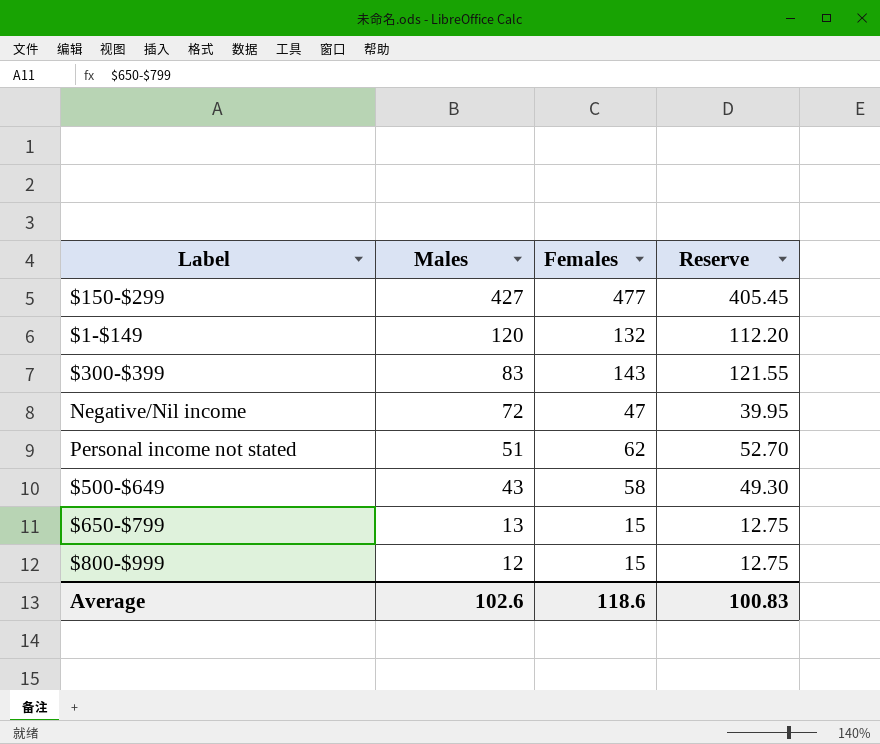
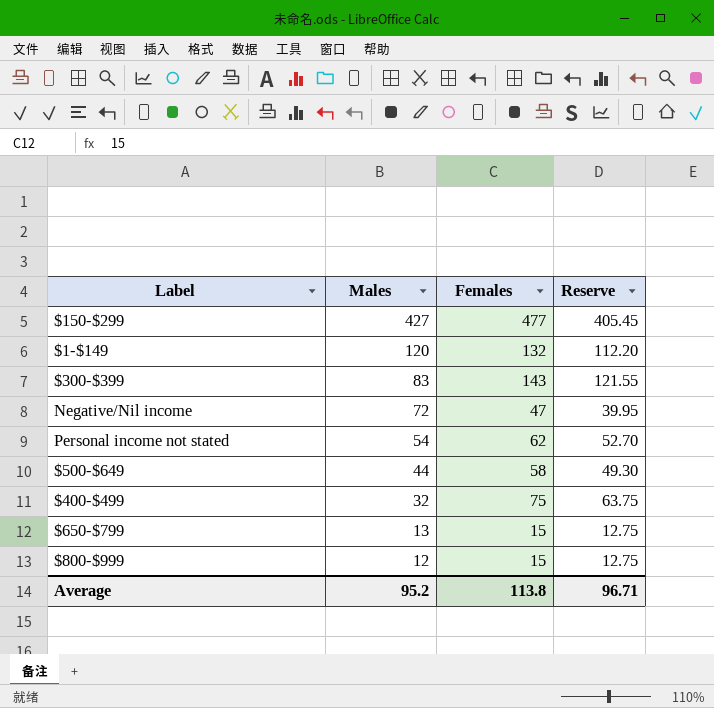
Personal income not stated | Males: 51 -> 54
$500-$649 | Males: 43 -> 44
row $400-$499: none -> 32 | 75 | 63.75
Average | Males: 102.6 -> 95.2
Average | Females: 118.6 -> 113.8
Average | Reserve: 100.83 -> 96.71

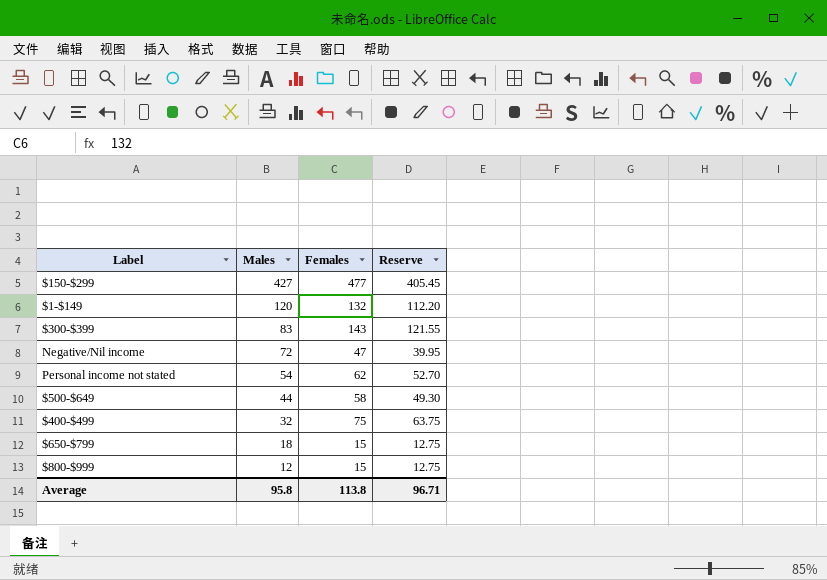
$650-$799 | Males: 13 -> 18
Average | Males: 95.2 -> 95.8

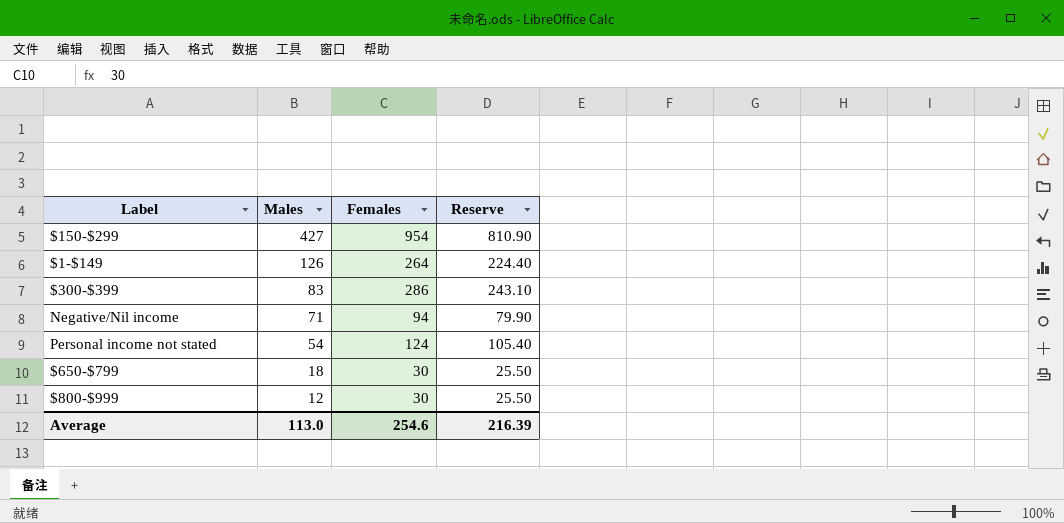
row $500-$649: 44 | 58 | 49.30 -> none
row $400-$499: 32 | 75 | 63.75 -> none
$150-$299 | Females: 477 -> 954
$150-$299 | Reserve: 405.45 -> 810.90
$1-$149 | Males: 120 -> 126
$1-$149 | Females: 132 -> 264
$1-$149 | Reserve: 112.20 -> 224.40
$300-$399 | Females: 143 -> 286
$300-$399 | Reserve: 121.55 -> 243.10
Negative/Nil income | Males: 72 -> 71
Negative/Nil income | Females: 47 -> 94
Negative/Nil income | Reserve: 39.95 -> 79.90
Personal income not stated | Females: 62 -> 124
Personal income not stated | Reserve: 52.70 -> 105.40
$650-$799 | Females: 15 -> 30
$650-$799 | Reserve: 12.75 -> 25.50
$800-$999 | Females: 15 -> 30
$800-$999 | Reserve: 12.75 -> 25.50
Average | Males: 95.8 -> 113.0
Average | Females: 113.8 -> 254.6
Average | Reserve: 96.71 -> 216.39

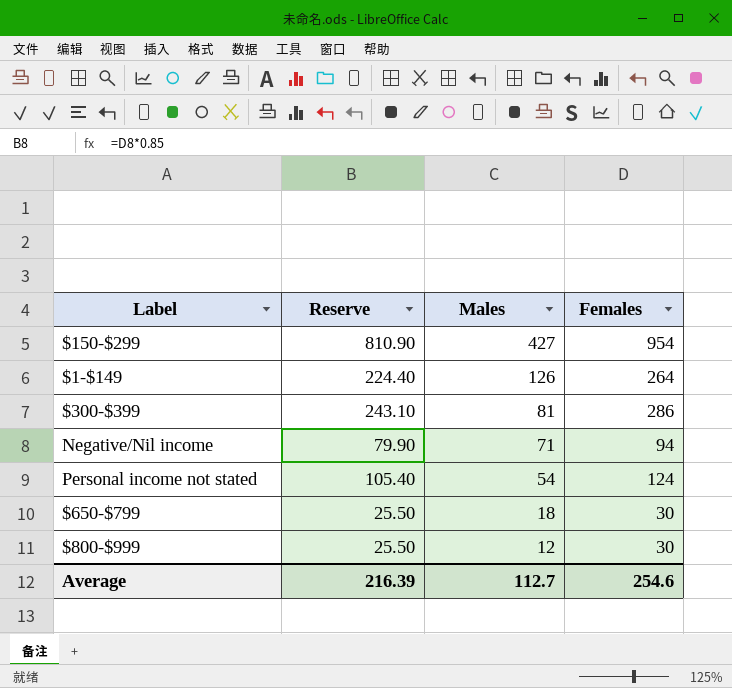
column Reserve | position: 4 -> 2
$300-$399 | Males: 83 -> 81
Average | Males: 113.0 -> 112.7

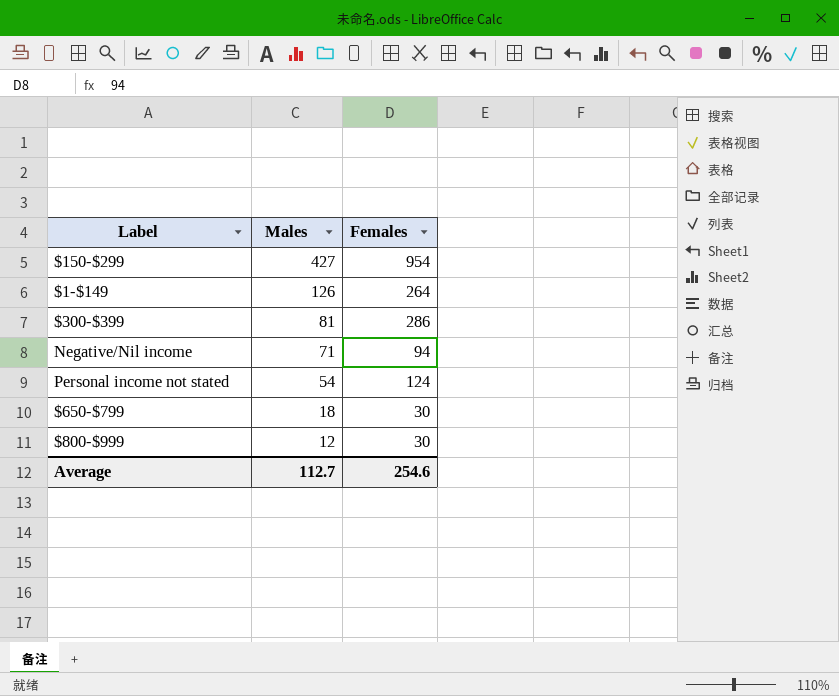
column Reserve | formula: [Females] * 0.85 -> none

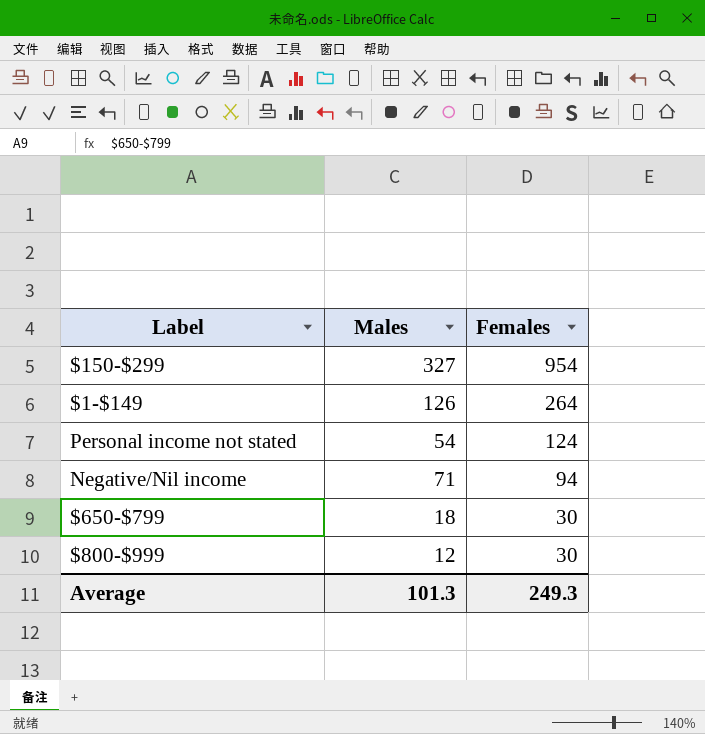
row order: Males descending -> Females descending
row $300-$399: 81 | 286 -> none
$150-$299 | Males: 427 -> 327
Average | Males: 112.7 -> 101.3
Average | Females: 254.6 -> 249.3

